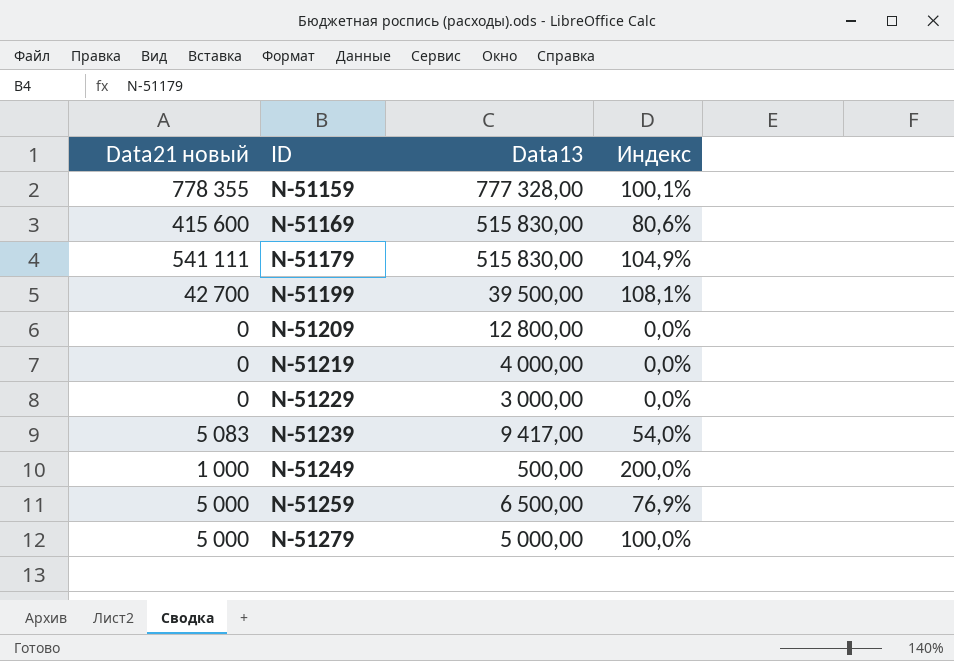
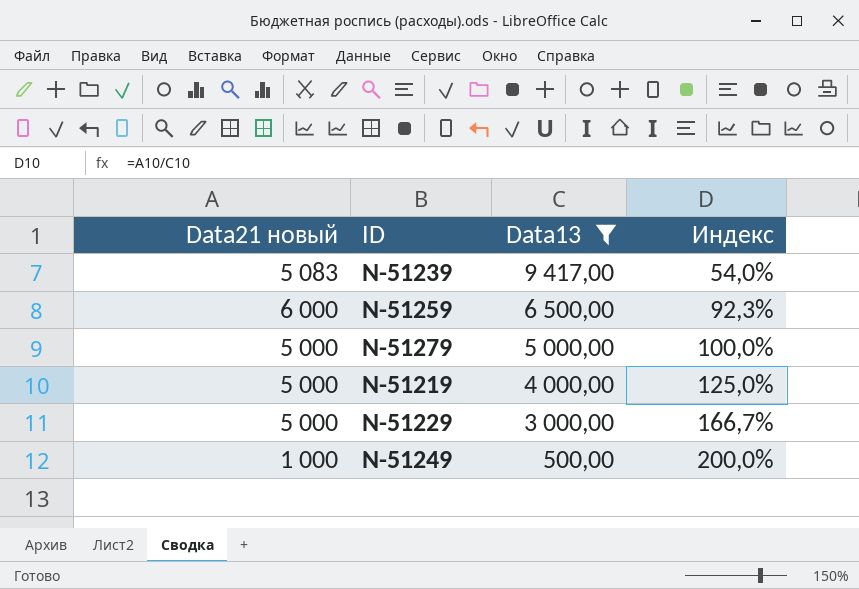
filter: none -> Data13 <= 9 417,00
row order: ID ascending -> Data13 descending
N-51259 | Data21 новый: 5 000 -> 6 000
N-51259 | Индекс: 76,9% -> 92,3%
N-51219 | Data21 новый: 0 -> 5 000
N-51219 | Индекс: 0,0% -> 125,0%
N-51229 | Data21 новый: 0 -> 5 000
N-51229 | Индекс: 0,0% -> 166,7%

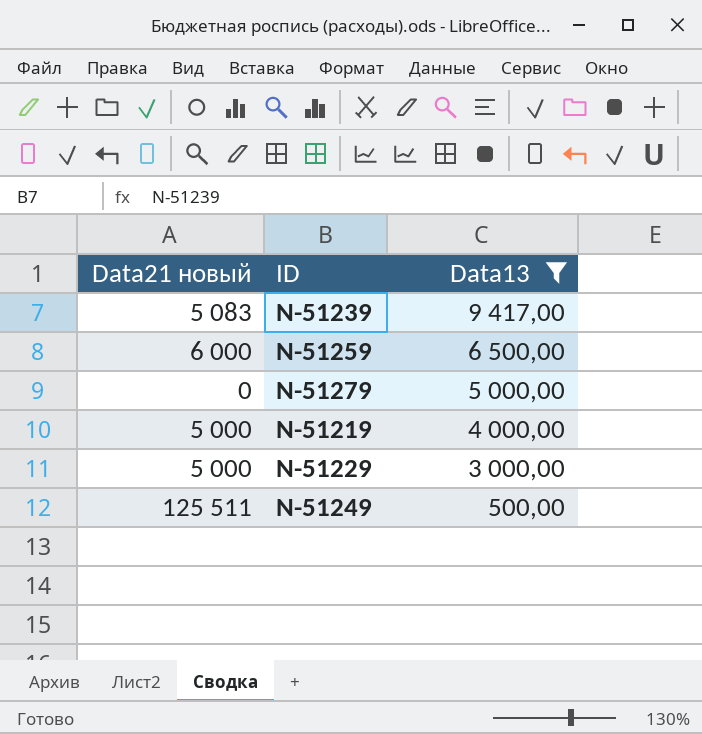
column Индекс | formula: [Data21 новый] / [Data13] -> none
N-51279 | Data21 новый: 5 000 -> 0
N-51249 | Data21 новый: 1 000 -> 125 511

